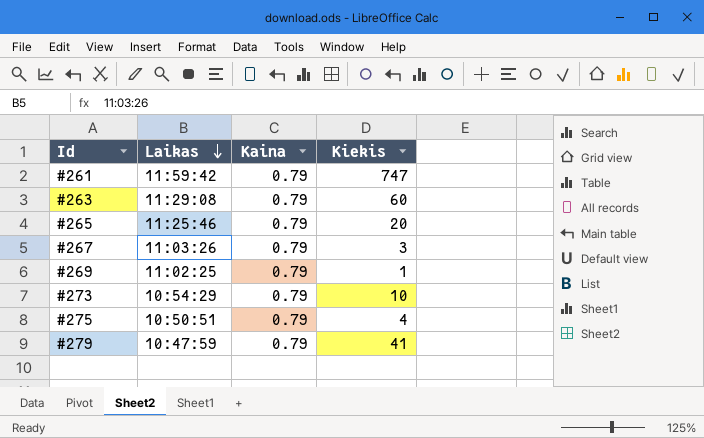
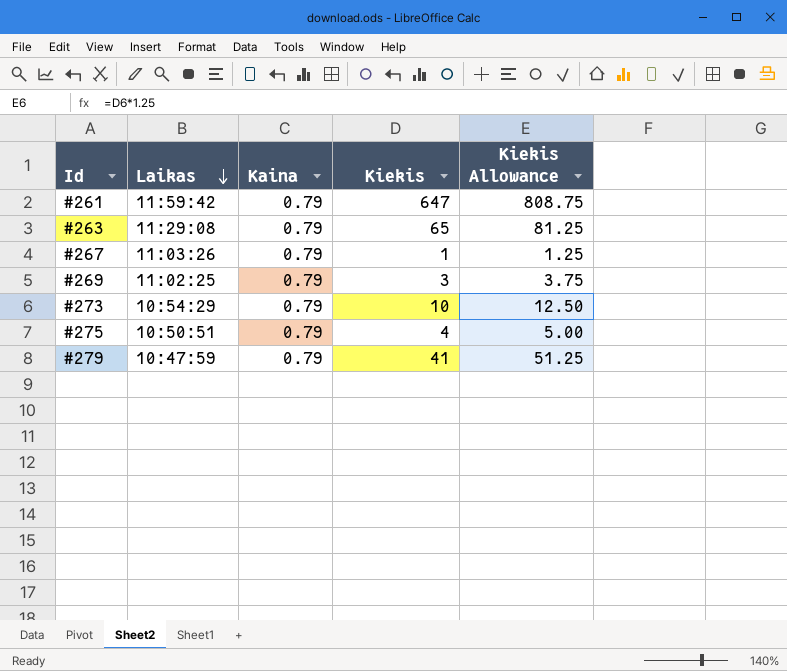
column Kiekis Allowance | formula: none -> [Kiekis] * 1.25
row #265: 11:25:46 | 0.79 | 20 -> none
#261 | Kiekis: 747 -> 647
#263 | Kiekis: 60 -> 65
#267 | Kiekis: 3 -> 1
#269 | Kiekis: 1 -> 3

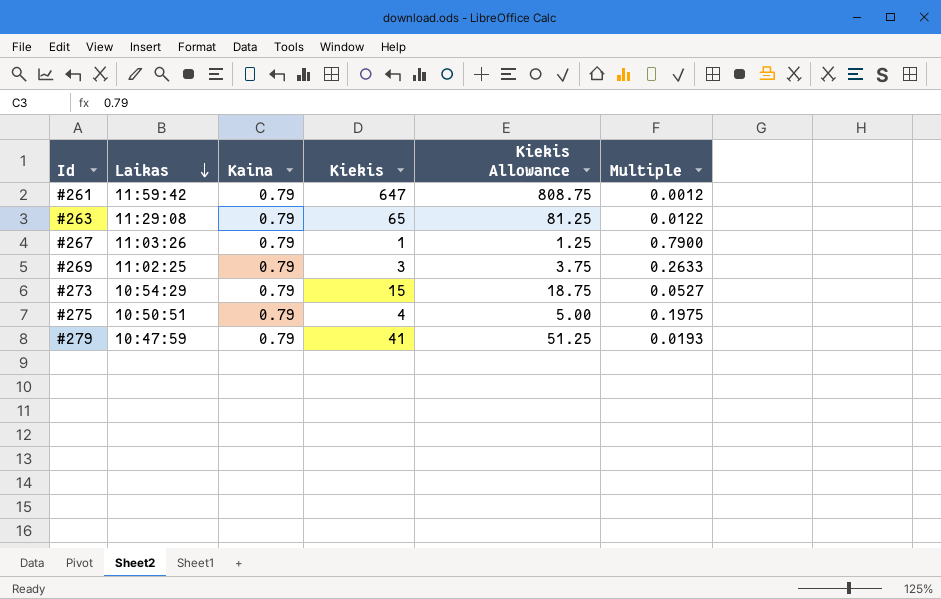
column Multiple | formula: none -> [Kaina] / [Kiekis]
#273 | Kiekis: 10 -> 15
#273 | Kiekis Allowance: 12.50 -> 18.75

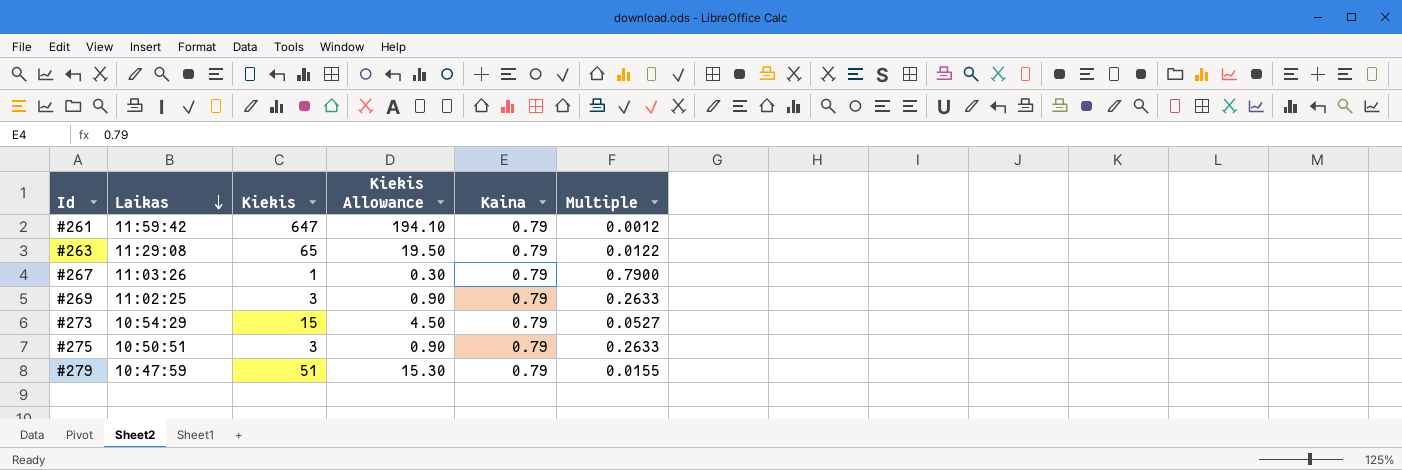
column Kiekis Allowance | formula: [Kiekis] * 1.25 -> [Kiekis] * 0.3
column Kaina | position: 3 -> 5
#275 | Kiekis: 4 -> 3
#275 | Multiple: 0.1975 -> 0.2633
#279 | Kiekis: 41 -> 51
#279 | Multiple: 0.0193 -> 0.0155

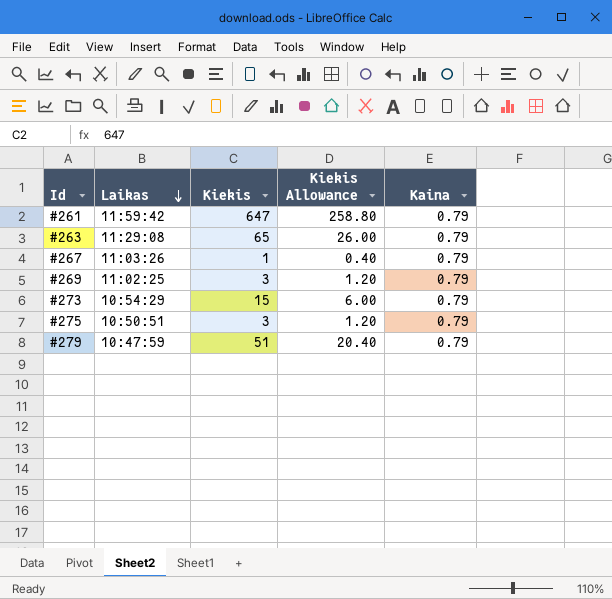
column Multiple | formula: [Kaina] / [Kiekis] -> none
column Kiekis Allowance | formula: [Kiekis] * 0.3 -> [Kiekis] * 0.4

